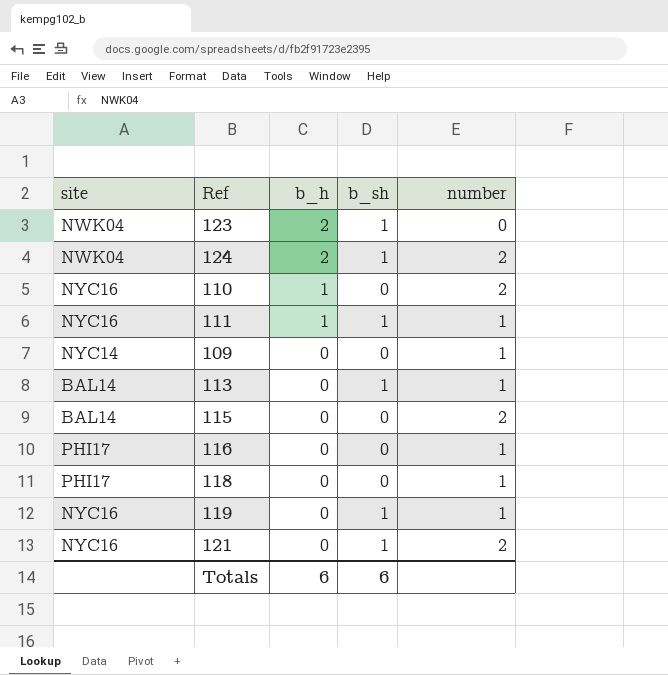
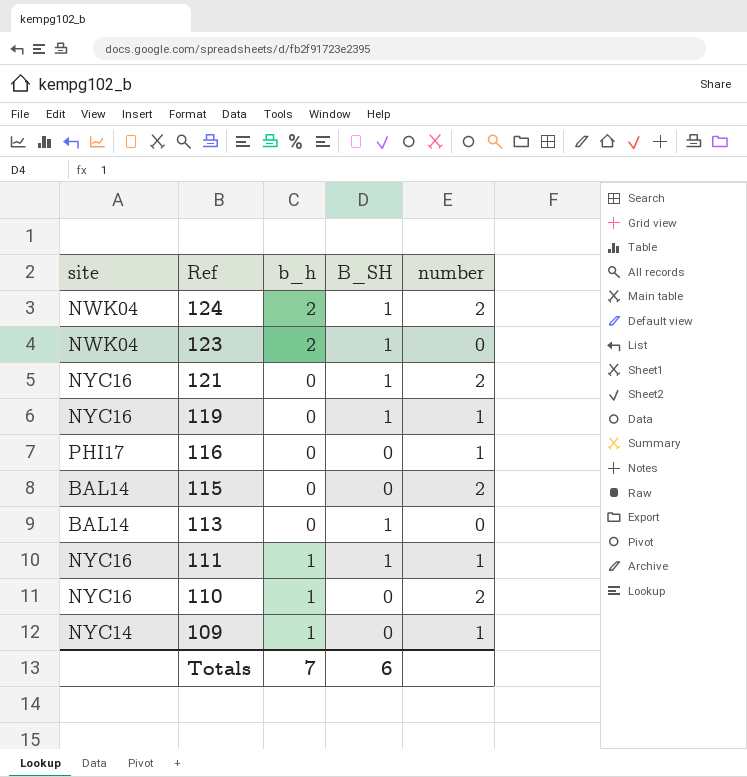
row order: b_h descending -> Ref descending
column name: b_sh -> B_SH
row 118: PHI17 | 0 | 0 | 1 -> none
113 | number: 1 -> 0
109 | b_h: 0 -> 1
Totals | b_h: 6 -> 7

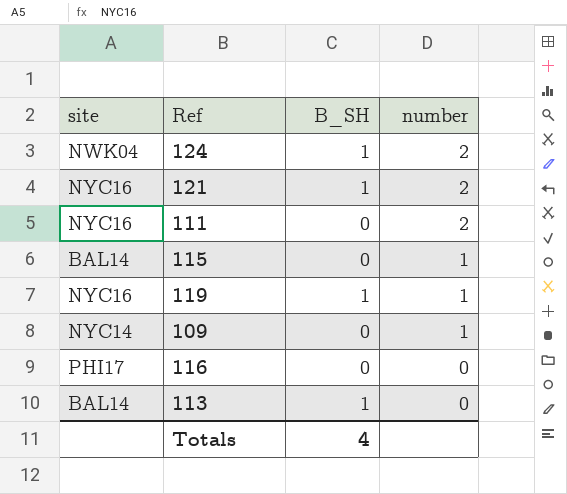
row order: Ref descending -> number descending
column b_h | position: 3 -> none
row 123: NWK04 | 2 | 1 | 0 -> none
row 110: NYC16 | 1 | 0 | 2 -> none
111 | B_SH: 1 -> 0
111 | number: 1 -> 2
115 | number: 2 -> 1
116 | number: 1 -> 0
Totals | B_SH: 6 -> 4

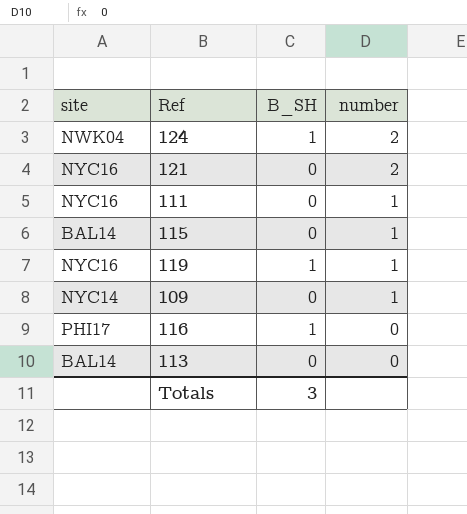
121 | B_SH: 1 -> 0
111 | number: 2 -> 1
116 | B_SH: 0 -> 1
113 | B_SH: 1 -> 0
Totals | B_SH: 4 -> 3

